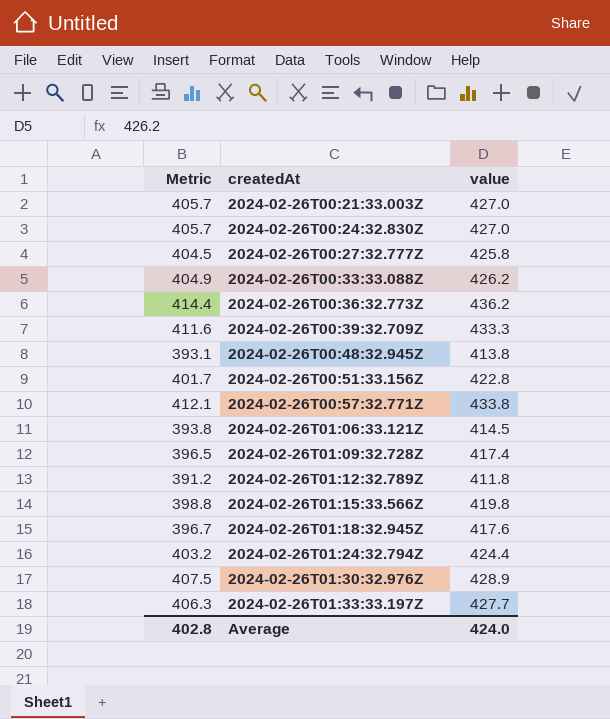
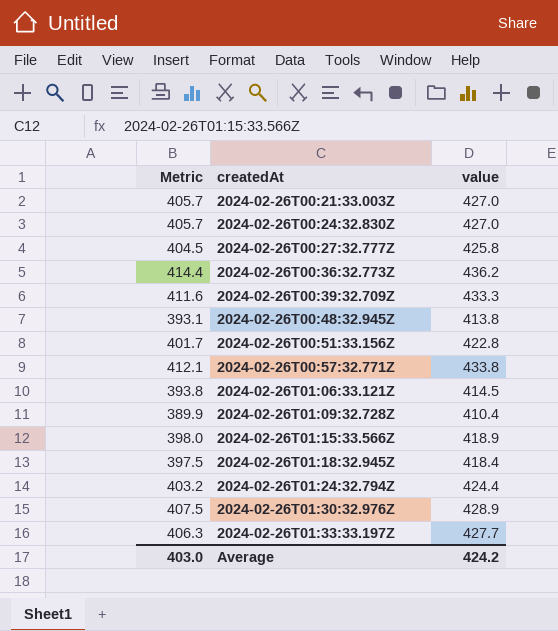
row 2024-02-26T00:33:33.088Z: 404.9 | 426.2 -> none
row 2024-02-26T01:12:32.789Z: 391.2 | 411.8 -> none
2024-02-26T01:09:32.728Z | Metric: 396.5 -> 389.9
2024-02-26T01:09:32.728Z | value: 417.4 -> 410.4
2024-02-26T01:15:33.566Z | Metric: 398.8 -> 398.0
2024-02-26T01:15:33.566Z | value: 419.8 -> 418.9
2024-02-26T01:18:32.945Z | Metric: 396.7 -> 397.5
2024-02-26T01:18:32.945Z | value: 417.6 -> 418.4
Average | Metric: 402.8 -> 403.0
Average | value: 424.0 -> 424.2

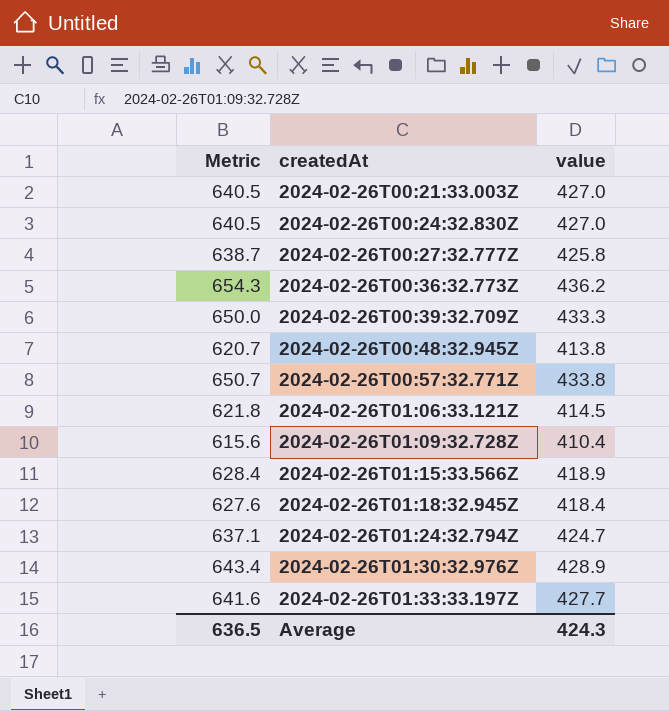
column Metric | formula: [value] * 0.95 -> [value] * 1.5
row 2024-02-26T00:51:33.156Z: 401.7 | 422.8 -> none
2024-02-26T01:24:32.794Z | value: 424.4 -> 424.7
Average | Metric: 403.0 -> 636.5
Average | value: 424.2 -> 424.3

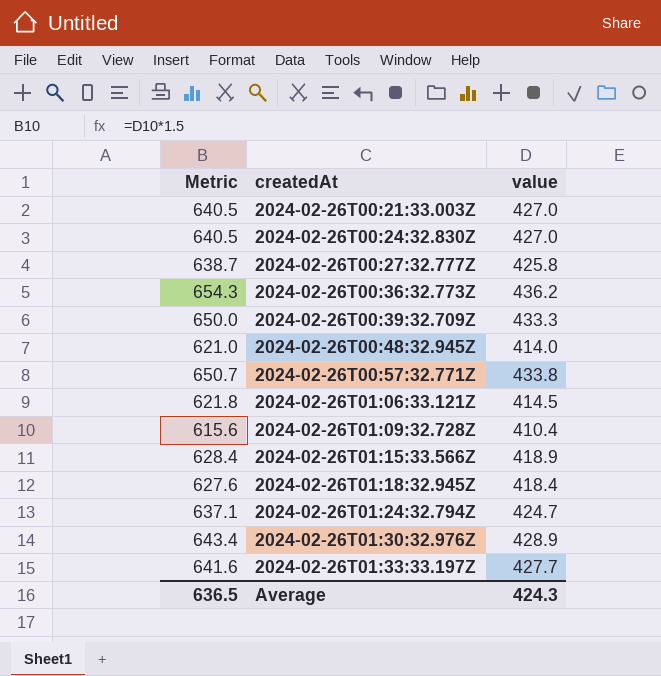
2024-02-26T00:48:32.945Z | Metric: 620.7 -> 621.0
2024-02-26T00:48:32.945Z | value: 413.8 -> 414.0

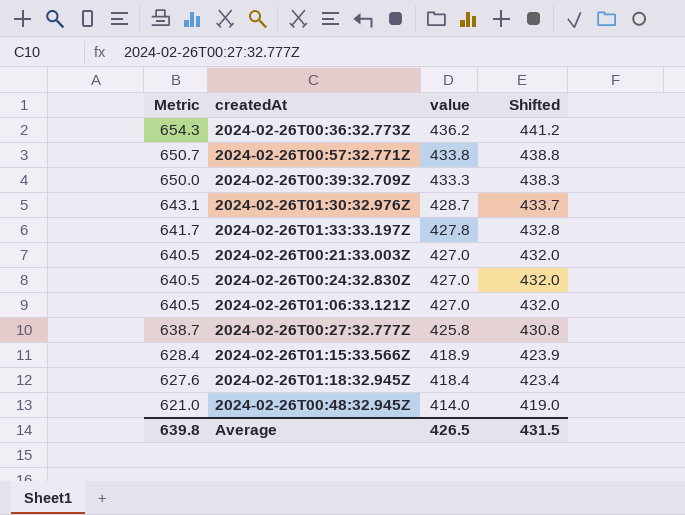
row order: createdAt ascending -> Metric descending
column Shifted | formula: none -> [value] + 5
row 2024-02-26T01:09:32.728Z: 615.6 | 410.4 -> none
row 2024-02-26T01:24:32.794Z: 637.1 | 424.7 -> none
2024-02-26T01:30:32.976Z | Metric: 643.4 -> 643.1
2024-02-26T01:30:32.976Z | value: 428.9 -> 428.7
2024-02-26T01:33:33.197Z | Metric: 641.6 -> 641.7
2024-02-26T01:33:33.197Z | value: 427.7 -> 427.8
2024-02-26T01:06:33.121Z | Metric: 621.8 -> 640.5
2024-02-26T01:06:33.121Z | value: 414.5 -> 427.0
Average | Metric: 636.5 -> 639.8
Average | value: 424.3 -> 426.5

